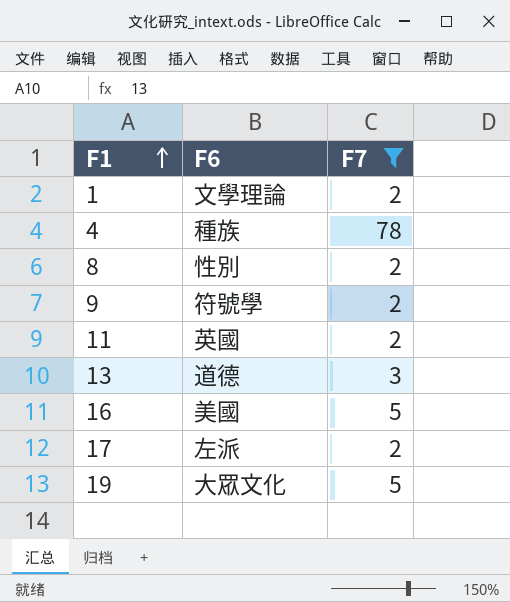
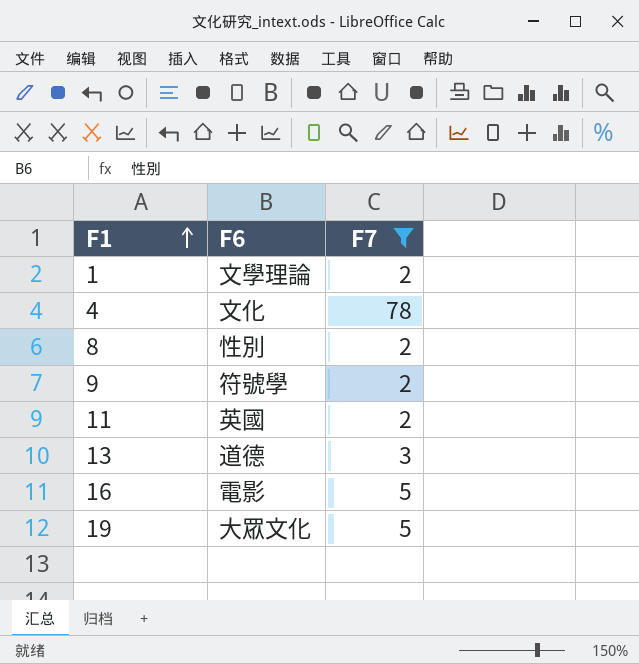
row 17: 左派 | 2 -> none
4 | F6: 種族 -> 文化
16 | F6: 美國 -> 電影

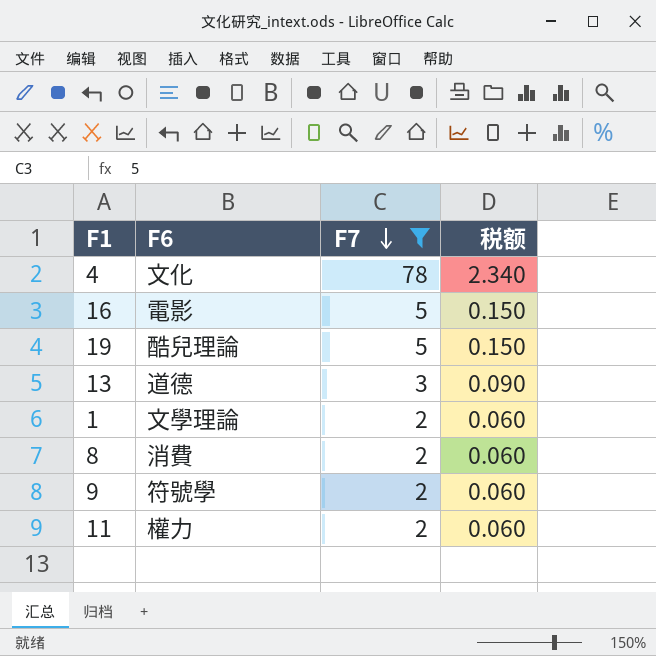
row order: F1 ascending -> F7 descending
column 税额 | formula: none -> [F7] * 0.03
19 | F6: 大眾文化 -> 酷兒理論
8 | F6: 性別 -> 消費
11 | F6: 英國 -> 權力

